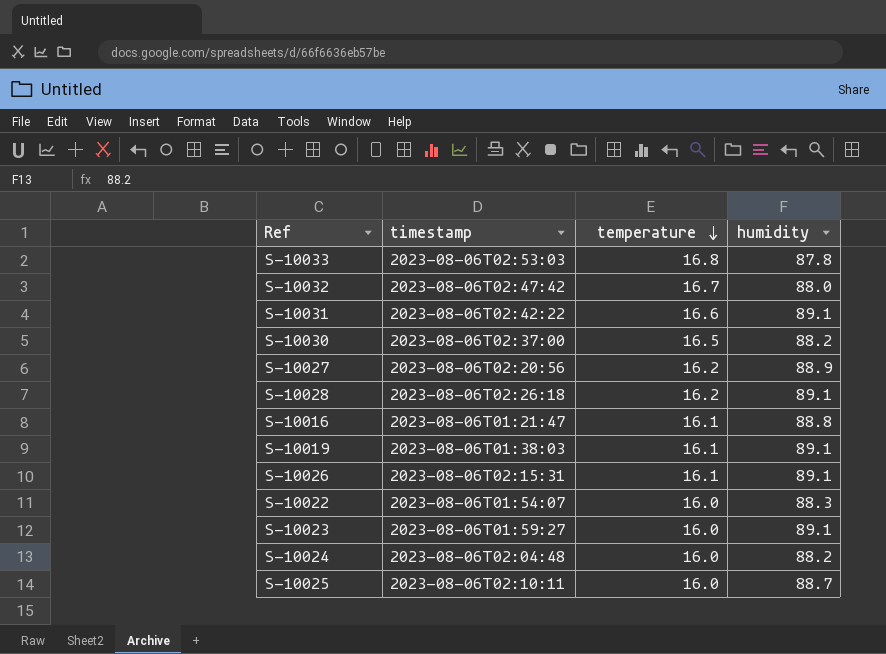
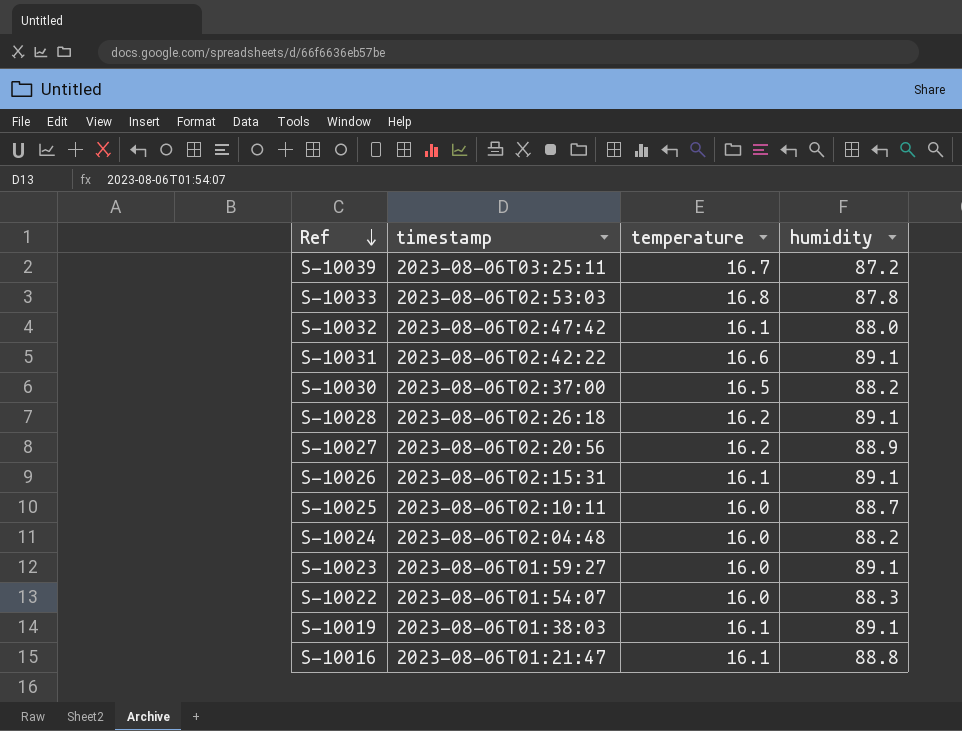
row order: temperature descending -> Ref descending
row S-10039: none -> 2023-08-06T03:25:11 | 16.7 | 87.2
S-10032 | temperature: 16.7 -> 16.1

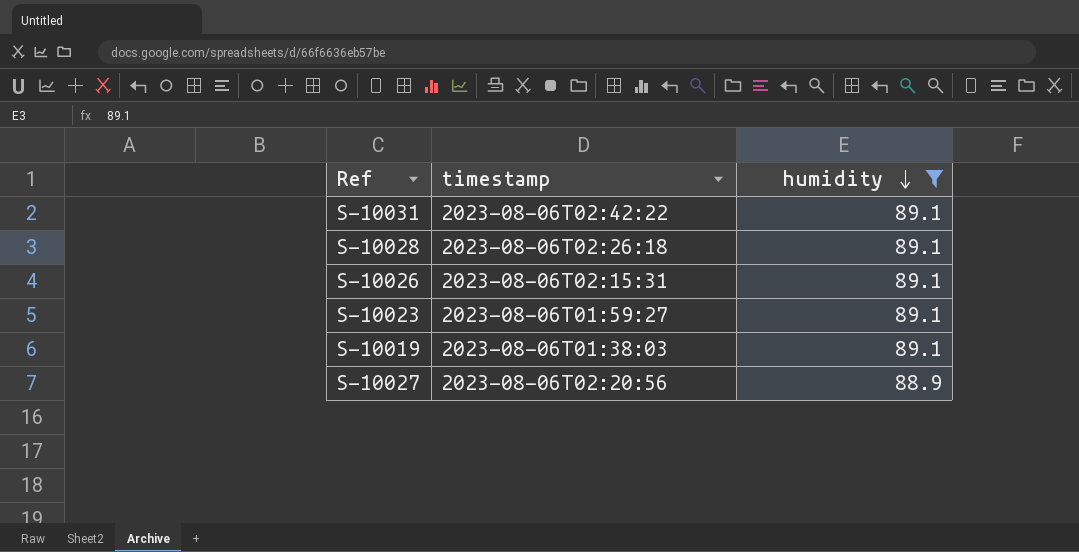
filter: none -> humidity >= 88.9
row order: Ref descending -> humidity descending
column temperature | position: 3 -> none

